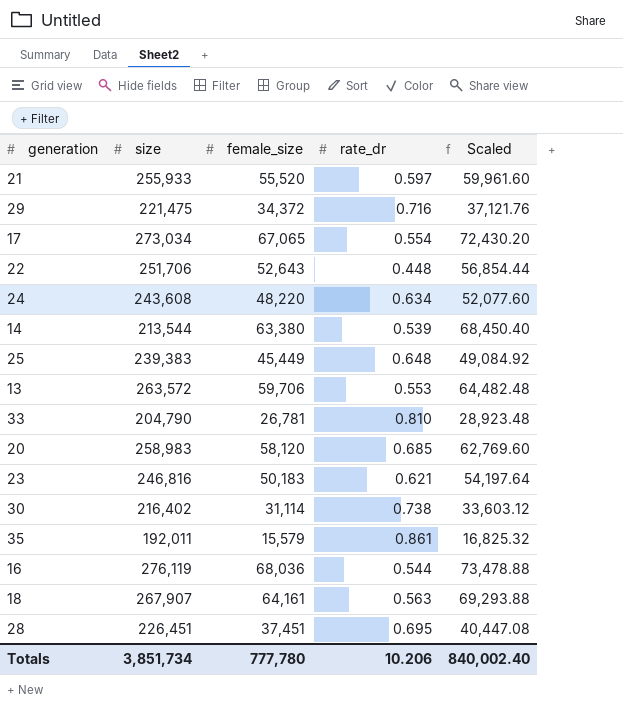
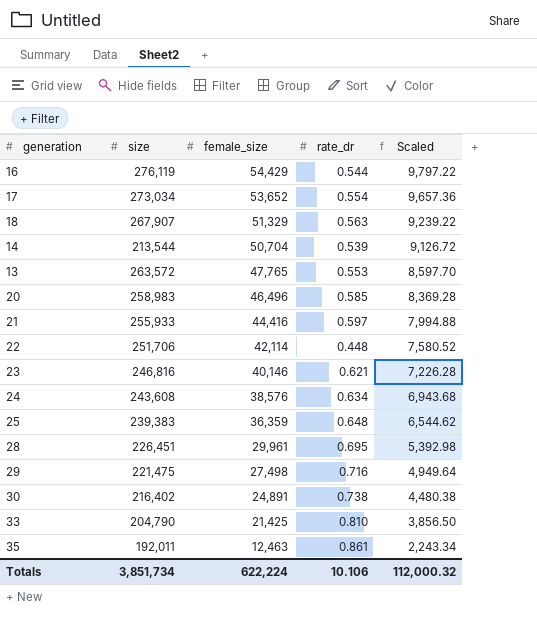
row order: none -> female_size descending
column Scaled | formula: [female_size] * 1.08 -> [female_size] * 0.18
16 | female_size: 68,036 -> 54,429
17 | female_size: 67,065 -> 53,652
18 | female_size: 64,161 -> 51,329
14 | female_size: 63,380 -> 50,704
13 | female_size: 59,706 -> 47,765
20 | female_size: 58,120 -> 46,496
20 | rate_dr: 0.685 -> 0.585
21 | female_size: 55,520 -> 44,416
22 | female_size: 52,643 -> 42,114
23 | female_size: 50,183 -> 40,146
24 | female_size: 48,220 -> 38,576
25 | female_size: 45,449 -> 36,359
28 | female_size: 37,451 -> 29,961
29 | female_size: 34,372 -> 27,498
30 | female_size: 31,114 -> 24,891
33 | female_size: 26,781 -> 21,425
35 | female_size: 15,579 -> 12,463
Totals | female_size: 777,780 -> 622,224
Totals | rate_dr: 10.206 -> 10.106
Totals | Scaled: 840,002.40 -> 112,000.32

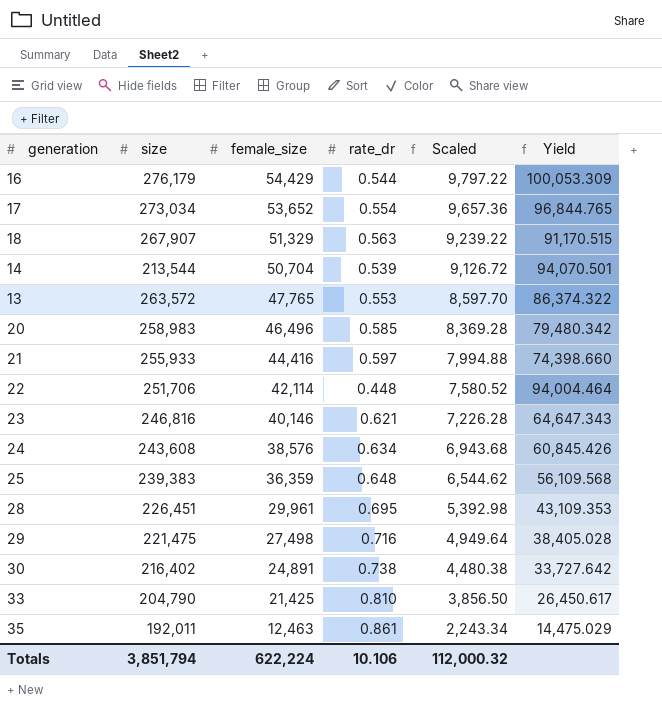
column Yield | formula: none -> [female_size] / [rate_dr]
16 | size: 276,119 -> 276,179
Totals | size: 3,851,734 -> 3,851,794

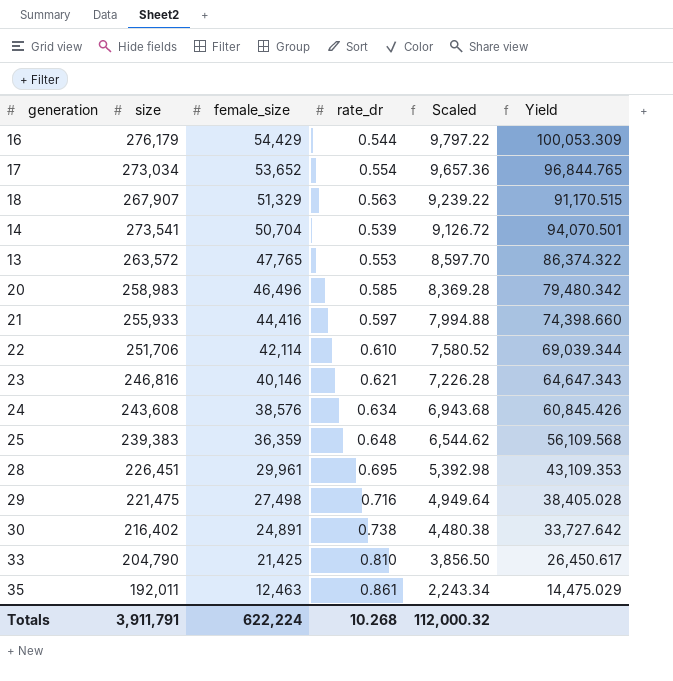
14 | size: 213,544 -> 273,541
22 | rate_dr: 0.448 -> 0.610
22 | Yield: 94,004.464 -> 69,039.344
Totals | size: 3,851,794 -> 3,911,791
Totals | rate_dr: 10.106 -> 10.268

